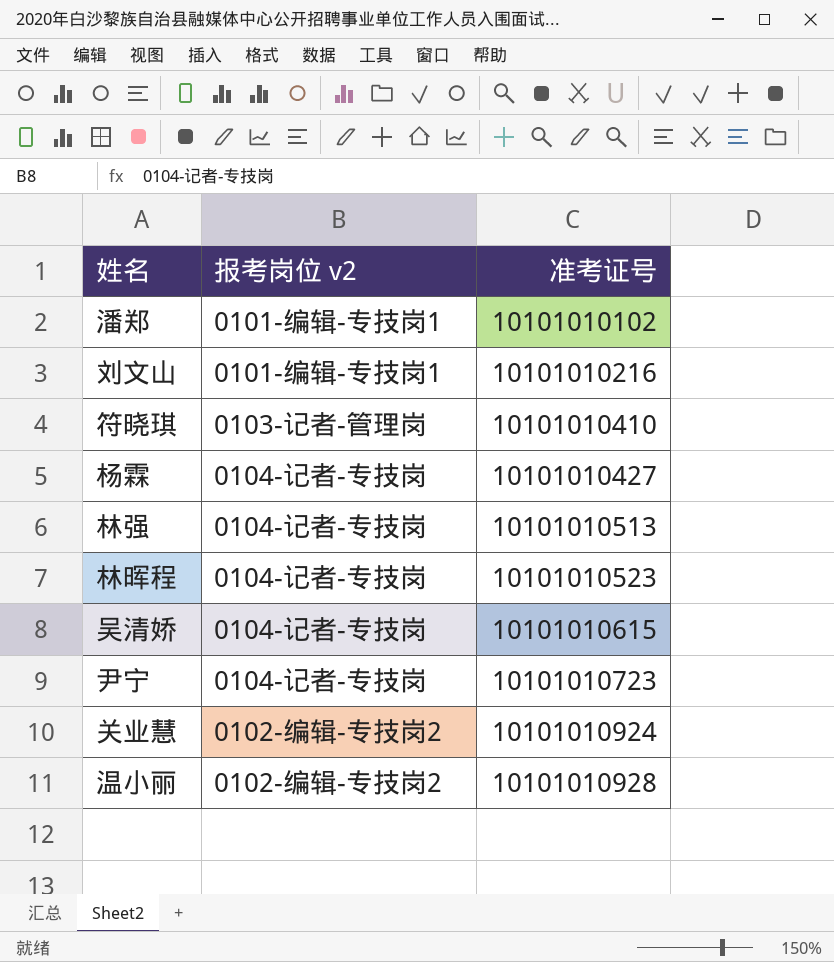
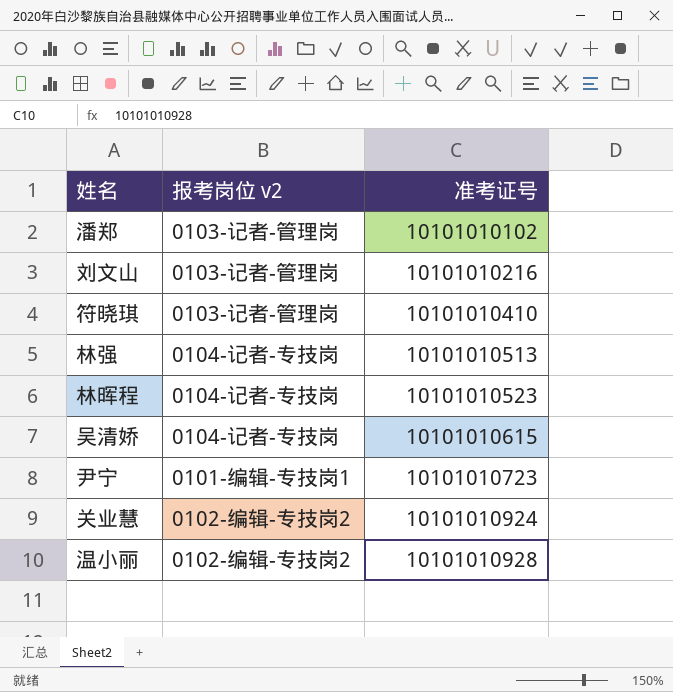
row 杨霖: 0104-记者-专技岗 | 10101010427 -> none
潘郑 | 报考岗位 v2: 0101-编辑-专技岗1 -> 0103-记者-管理岗
刘文山 | 报考岗位 v2: 0101-编辑-专技岗1 -> 0103-记者-管理岗
尹宁 | 报考岗位 v2: 0104-记者-专技岗 -> 0101-编辑-专技岗1

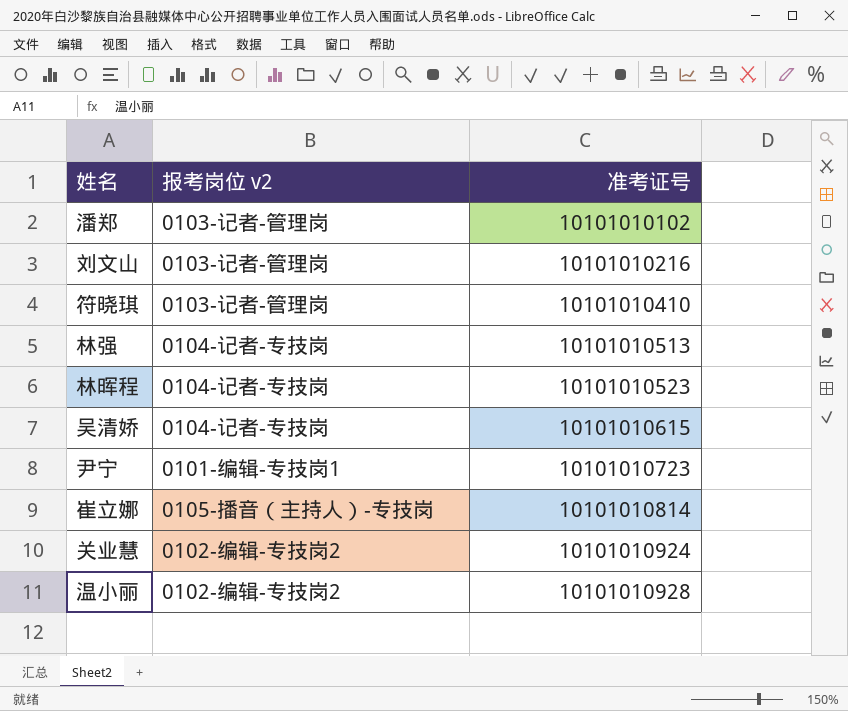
row 崔立娜: none -> 0105-播音（主持人）-专技岗 | 10101010814

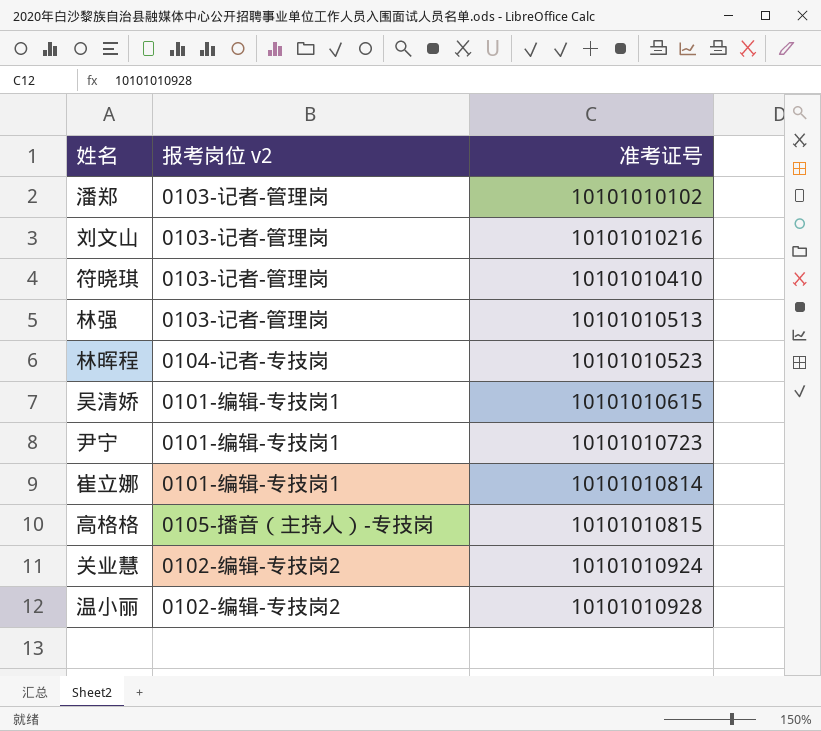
林强 | 报考岗位 v2: 0104-记者-专技岗 -> 0103-记者-管理岗
吴清娇 | 报考岗位 v2: 0104-记者-专技岗 -> 0101-编辑-专技岗1
崔立娜 | 报考岗位 v2: 0105-播音（主持人）-专技岗 -> 0101-编辑-专技岗1
row 高格格: none -> 0105-播音（主持人）-专技岗 | 10101010815

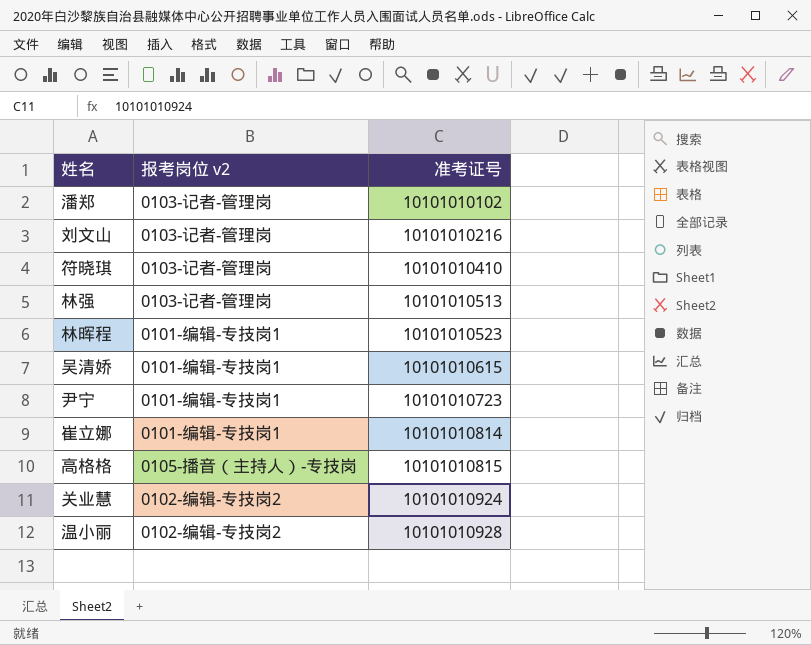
林晖程 | 报考岗位 v2: 0104-记者-专技岗 -> 0101-编辑-专技岗1

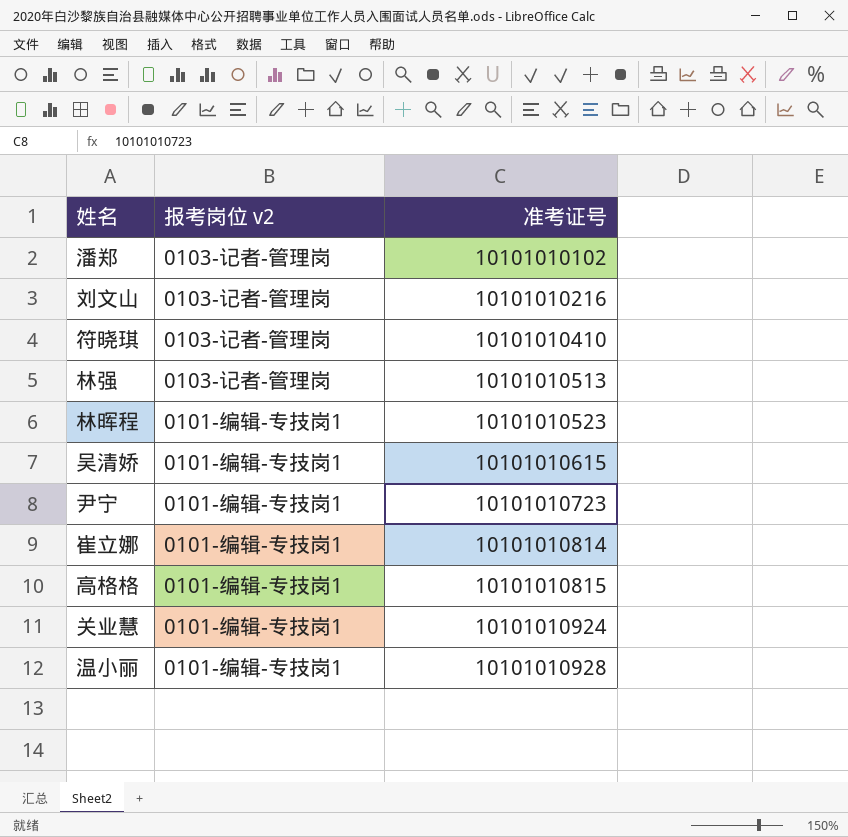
高格格 | 报考岗位 v2: 0105-播音（主持人）-专技岗 -> 0101-编辑-专技岗1
关业慧 | 报考岗位 v2: 0102-编辑-专技岗2 -> 0101-编辑-专技岗1
温小丽 | 报考岗位 v2: 0102-编辑-专技岗2 -> 0101-编辑-专技岗1

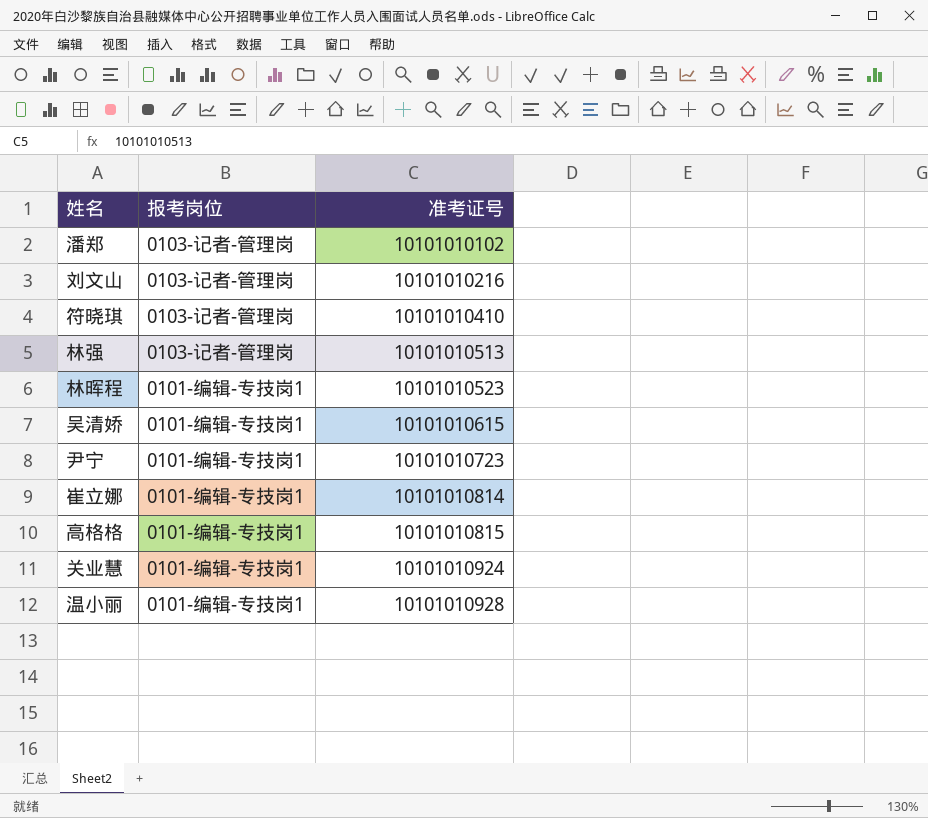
column name: 报考岗位 v2 -> 报考岗位

